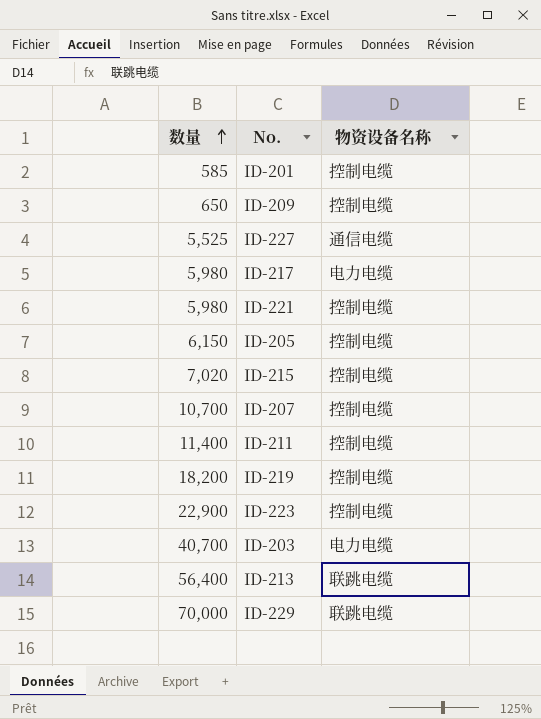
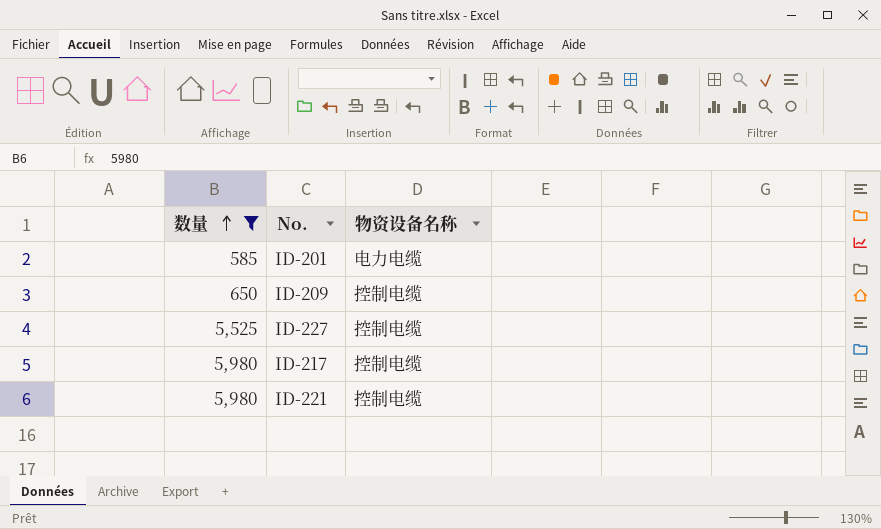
filter: none -> 数量 <= 5,980
ID-201 | 物资设备名称: 控制电缆 -> 电力电缆
ID-227 | 物资设备名称: 通信电缆 -> 控制电缆
ID-217 | 物资设备名称: 电力电缆 -> 控制电缆

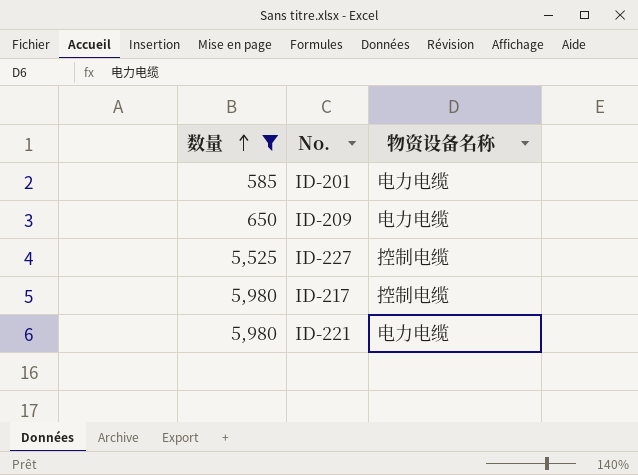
ID-209 | 物资设备名称: 控制电缆 -> 电力电缆
ID-221 | 物资设备名称: 控制电缆 -> 电力电缆

